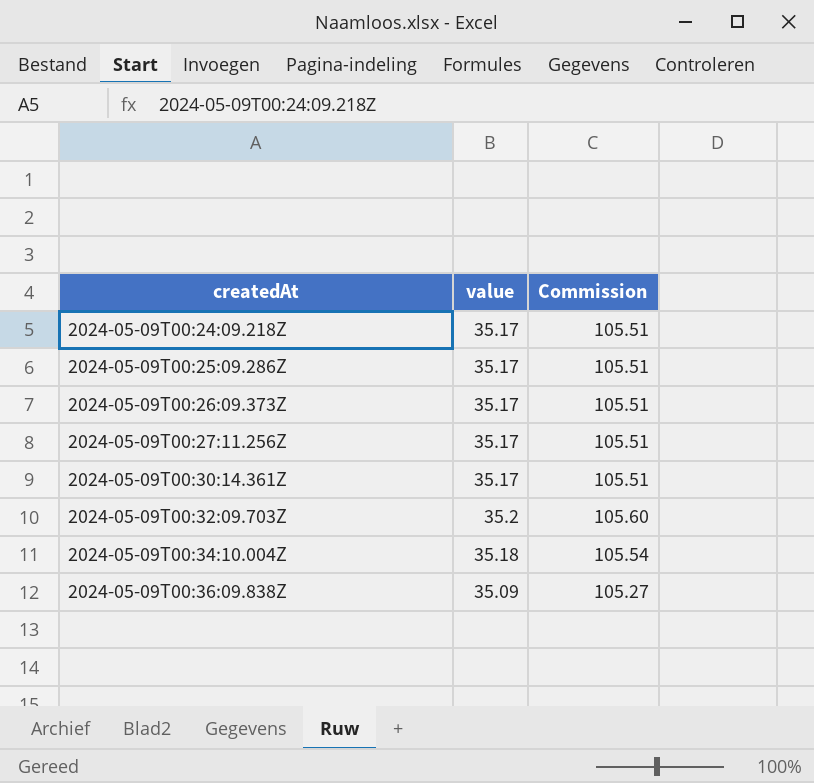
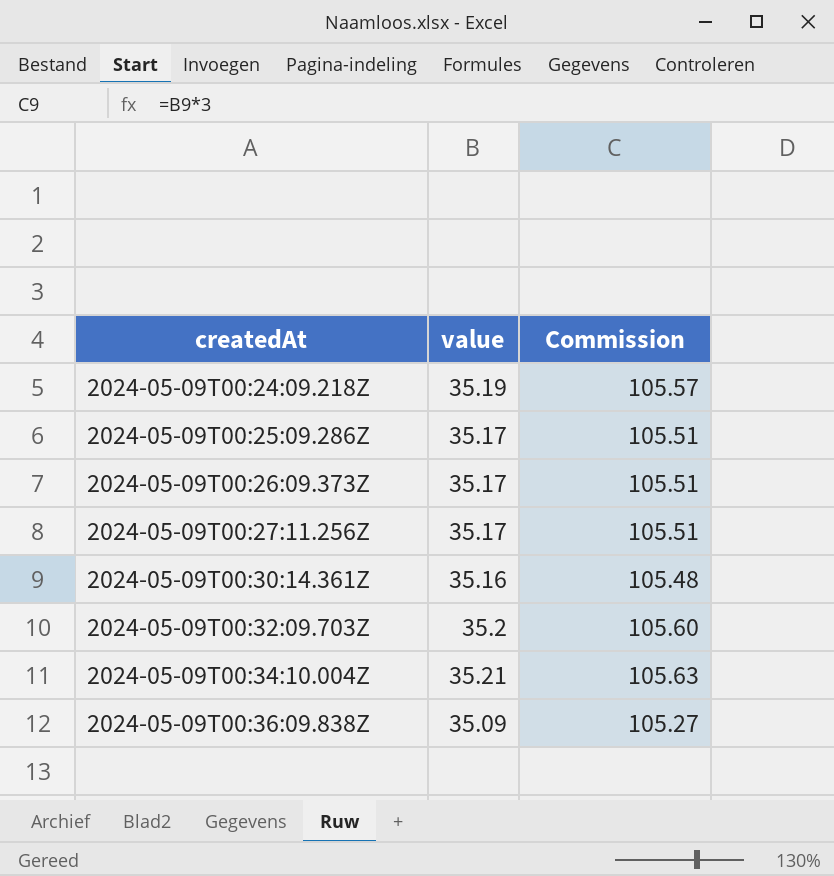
2024-05-09T00:24:09.218Z | value: 35.17 -> 35.19
2024-05-09T00:24:09.218Z | Commission: 105.51 -> 105.57
2024-05-09T00:30:14.361Z | value: 35.17 -> 35.16
2024-05-09T00:30:14.361Z | Commission: 105.51 -> 105.48
2024-05-09T00:34:10.004Z | value: 35.18 -> 35.21
2024-05-09T00:34:10.004Z | Commission: 105.54 -> 105.63

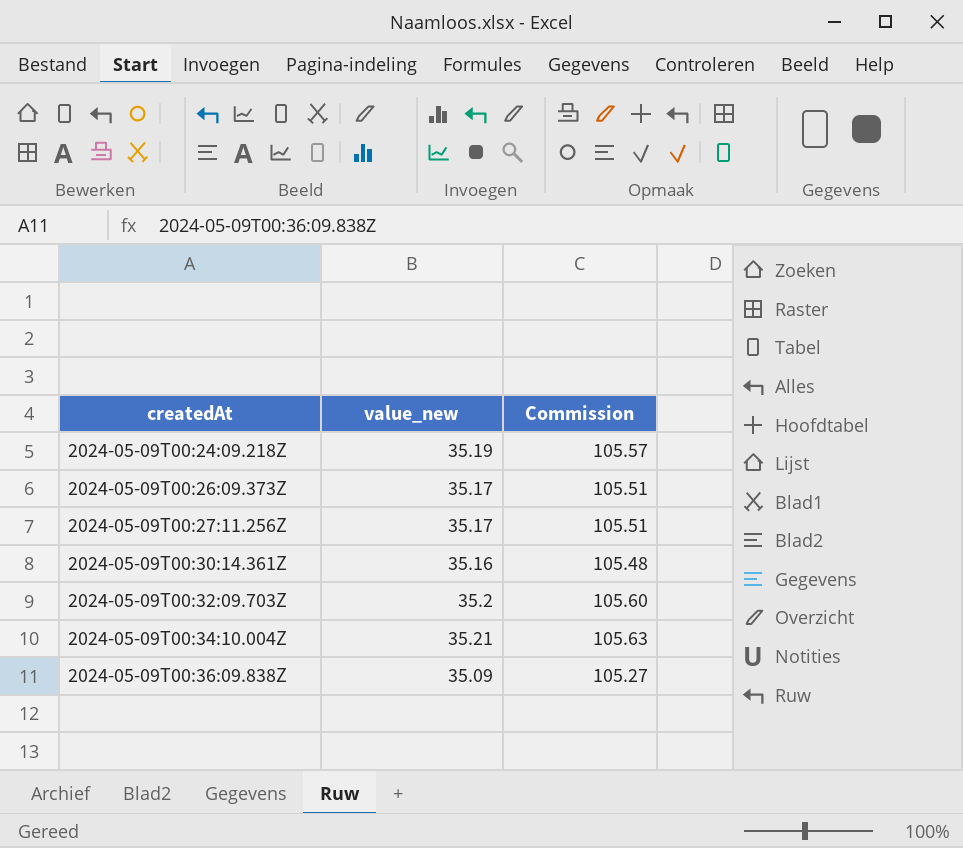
column name: value -> value_new
row 2024-05-09T00:25:09.286Z: 35.17 | 105.51 -> none

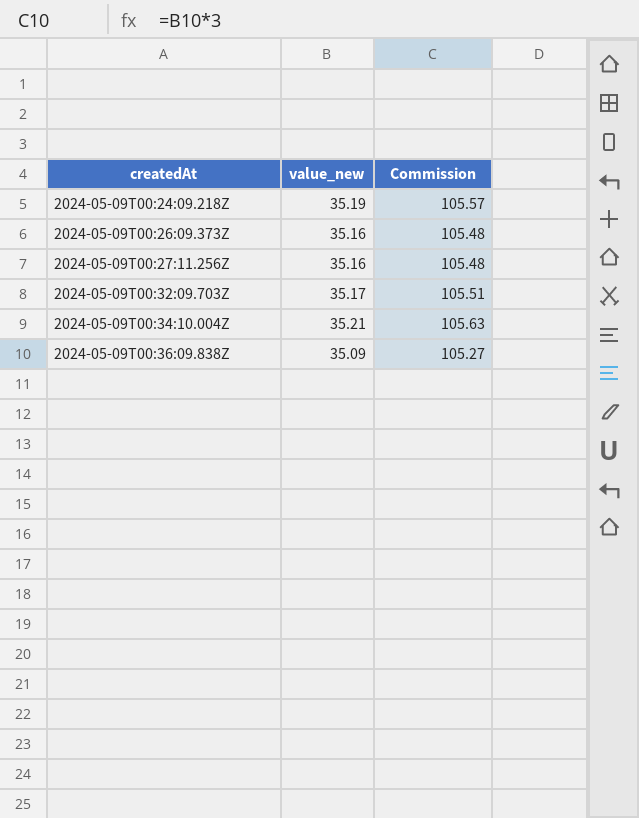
row 2024-05-09T00:30:14.361Z: 35.16 | 105.48 -> none
2024-05-09T00:26:09.373Z | value_new: 35.17 -> 35.16
2024-05-09T00:26:09.373Z | Commission: 105.51 -> 105.48
2024-05-09T00:27:11.256Z | value_new: 35.17 -> 35.16
2024-05-09T00:27:11.256Z | Commission: 105.51 -> 105.48
2024-05-09T00:32:09.703Z | value_new: 35.2 -> 35.17
2024-05-09T00:32:09.703Z | Commission: 105.60 -> 105.51

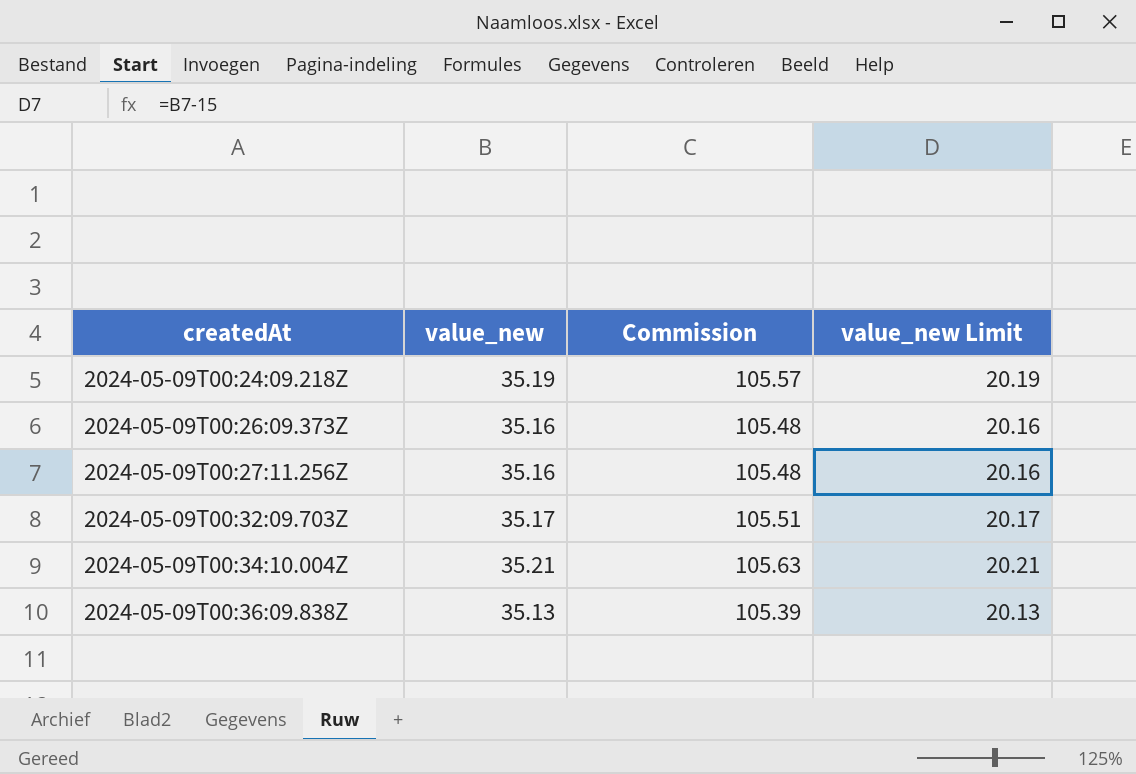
column value_new Limit | formula: none -> [value_new] - 15
2024-05-09T00:36:09.838Z | value_new: 35.09 -> 35.13
2024-05-09T00:36:09.838Z | Commission: 105.27 -> 105.39

